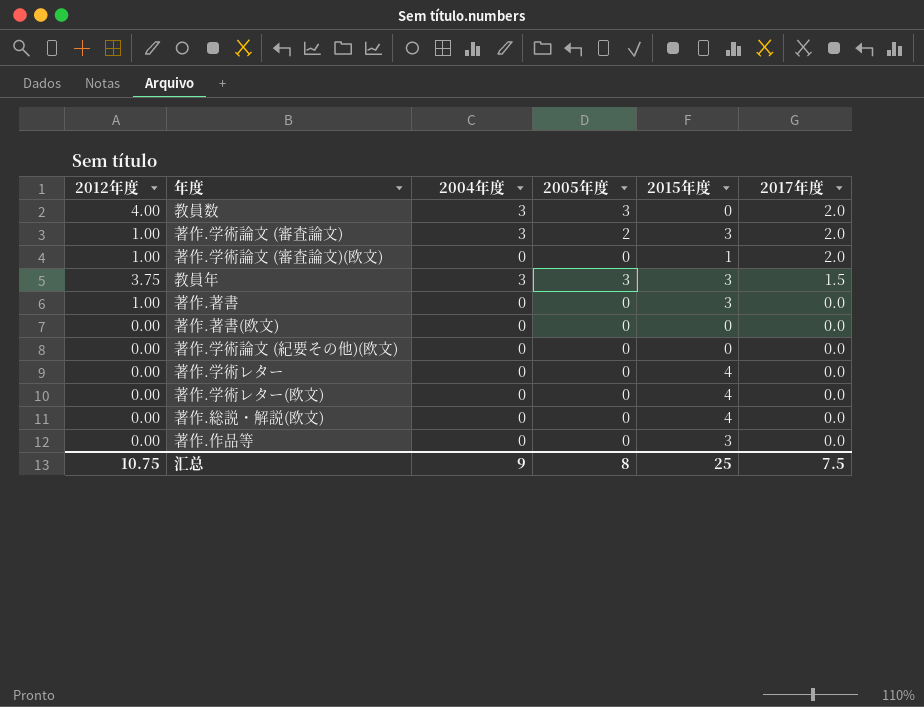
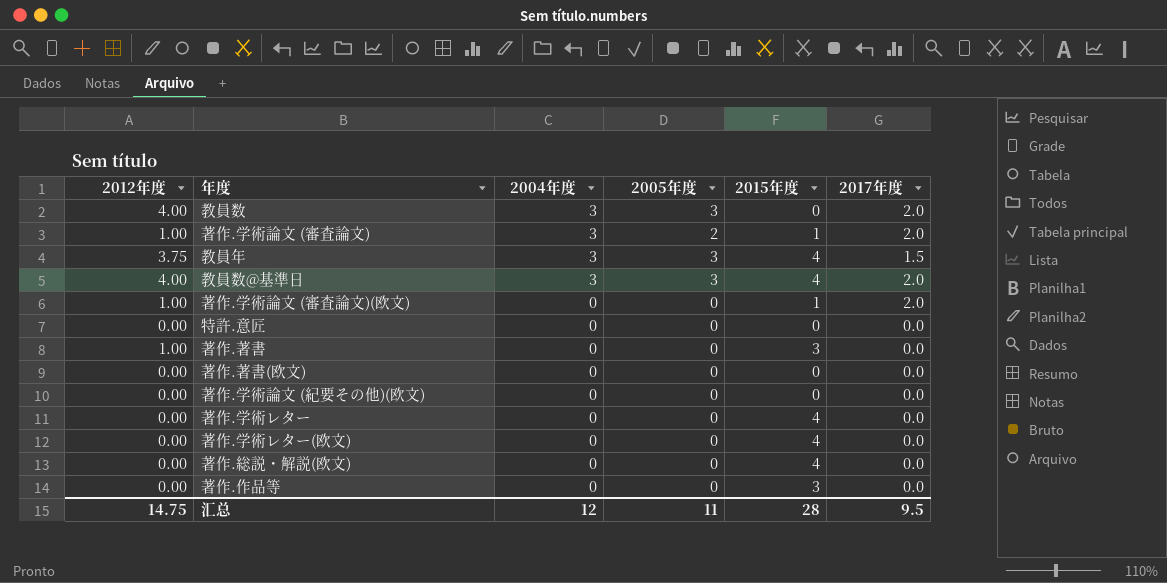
row order: 2017年度 descending -> 2004年度 descending
著作.学術論文 (審査論文) | 2015年度: 3 -> 1
教員年 | 2015年度: 3 -> 4
row 教員数@基準日: none -> 4.00 | 3 | 3 | 4 | 2.0
row 特許.意匠: none -> 0.00 | 0 | 0 | 0 | 0.0
汇总 | 2012年度: 10.75 -> 14.75
汇总 | 2004年度: 9 -> 12
汇总 | 2005年度: 8 -> 11
汇总 | 2015年度: 25 -> 28
汇总 | 2017年度: 7.5 -> 9.5

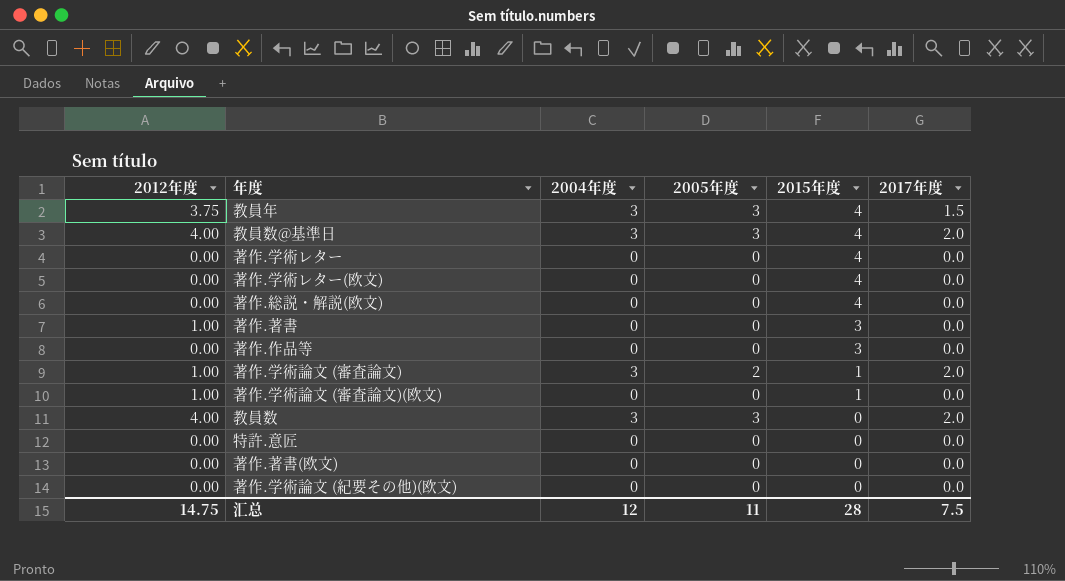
row order: 2004年度 descending -> 2015年度 descending
著作.学術論文 (審査論文)(欧文) | 2017年度: 2.0 -> 0.0
汇总 | 2017年度: 9.5 -> 7.5

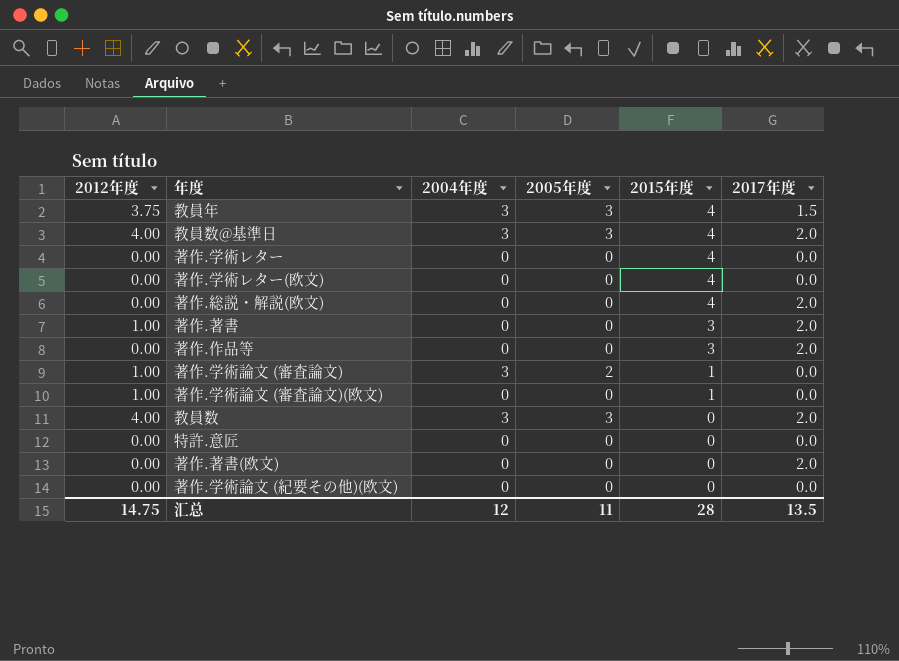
著作.総説・解説(欧文) | 2017年度: 0.0 -> 2.0
著作.著書 | 2017年度: 0.0 -> 2.0
著作.作品等 | 2017年度: 0.0 -> 2.0
著作.学術論文 (審査論文) | 2017年度: 2.0 -> 0.0
著作.著書(欧文) | 2017年度: 0.0 -> 2.0
汇总 | 2017年度: 7.5 -> 13.5

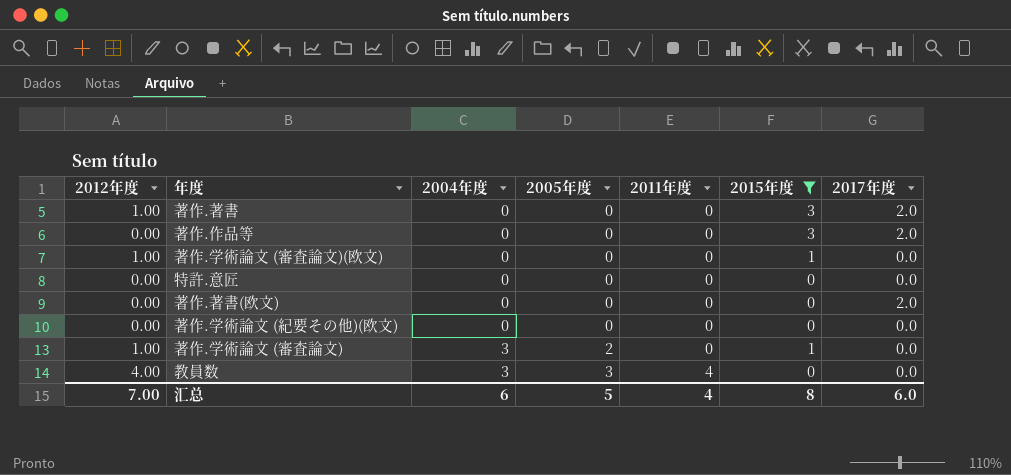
filter: none -> 2015年度 != 4
row order: 2015年度 descending -> 2004年度 ascending
column 2011年度 | position: none -> 5
教員数 | 2017年度: 2.0 -> 0.0
汇总 | 2012年度: 14.75 -> 7.00
汇总 | 2004年度: 12 -> 6
汇总 | 2005年度: 11 -> 5
汇总 | 2015年度: 28 -> 8
汇总 | 2017年度: 13.5 -> 6.0

